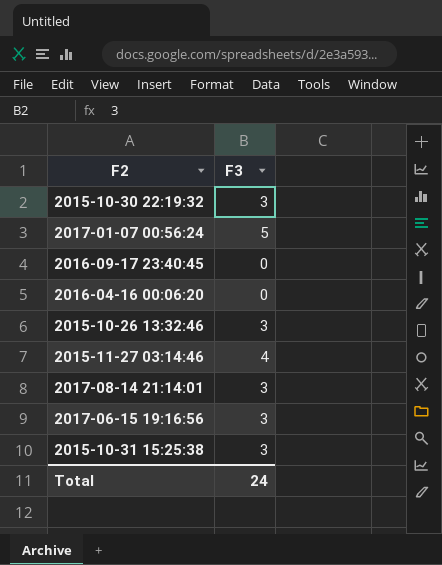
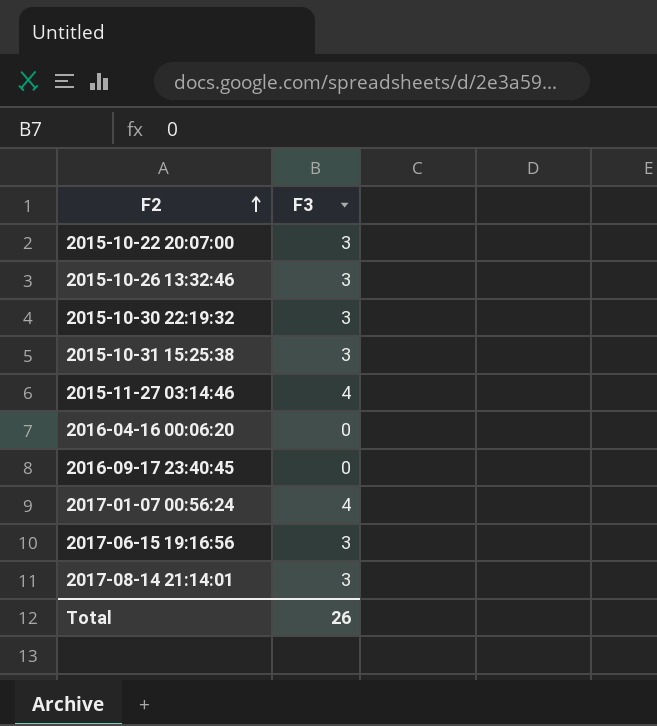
row order: none -> F2 ascending
row 2015-10-22 20:07:00: none -> 3
2017-01-07 00:56:24 | F3: 5 -> 4
Total | F3: 24 -> 26

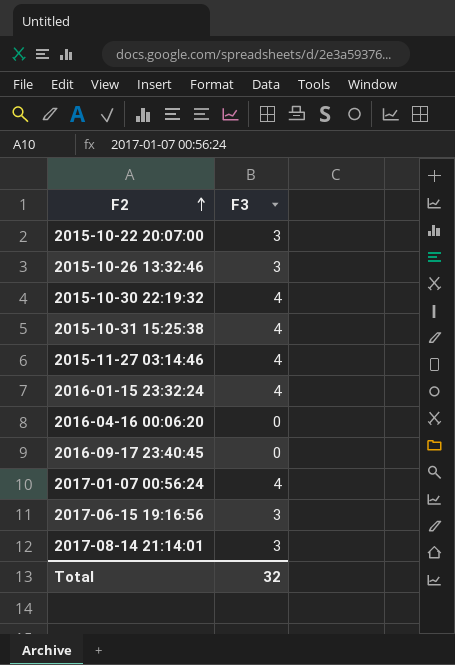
2015-10-30 22:19:32 | F3: 3 -> 4
2015-10-31 15:25:38 | F3: 3 -> 4
row 2016-01-15 23:32:24: none -> 4
Total | F3: 26 -> 32

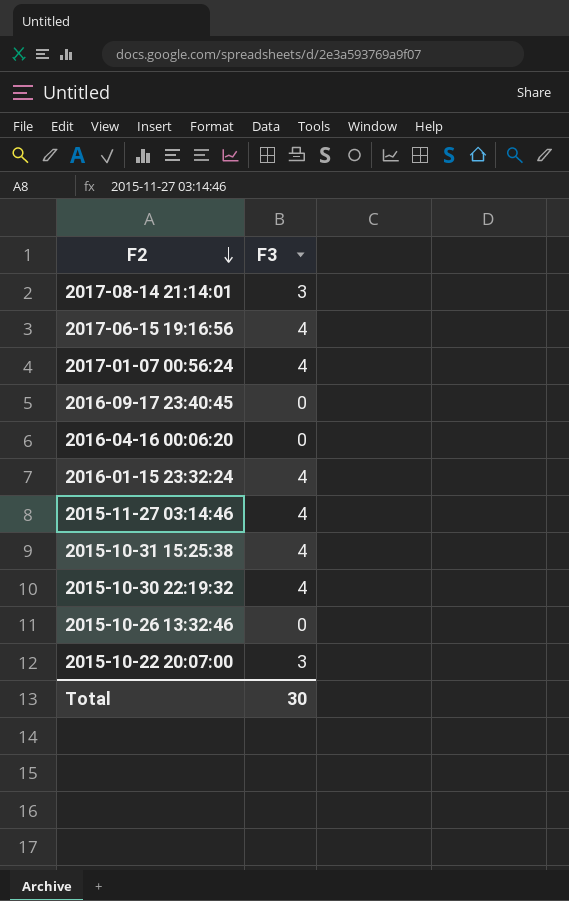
row order: F2 ascending -> F2 descending
2017-06-15 19:16:56 | F3: 3 -> 4
2015-10-26 13:32:46 | F3: 3 -> 0
Total | F3: 32 -> 30

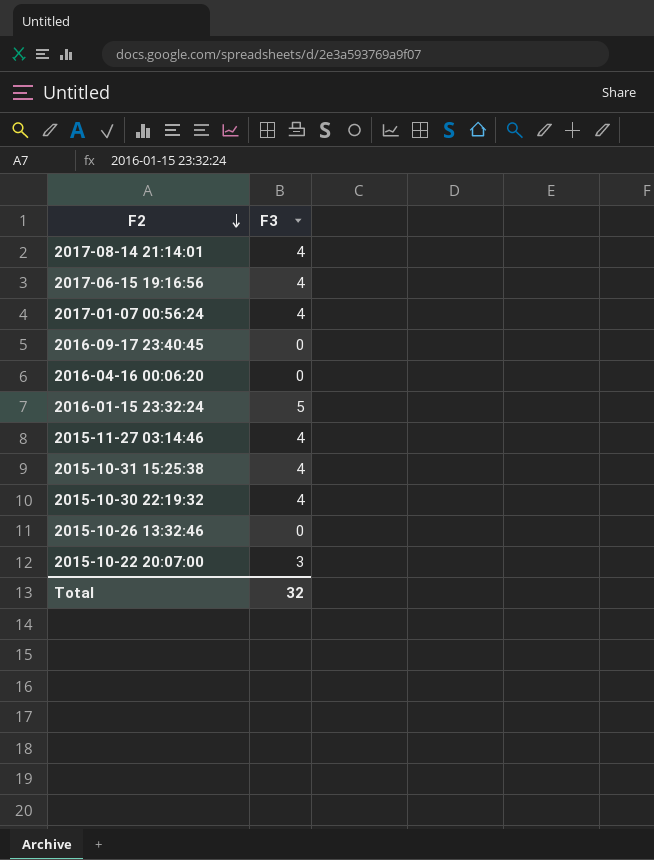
2017-08-14 21:14:01 | F3: 3 -> 4
2016-01-15 23:32:24 | F3: 4 -> 5
Total | F3: 30 -> 32

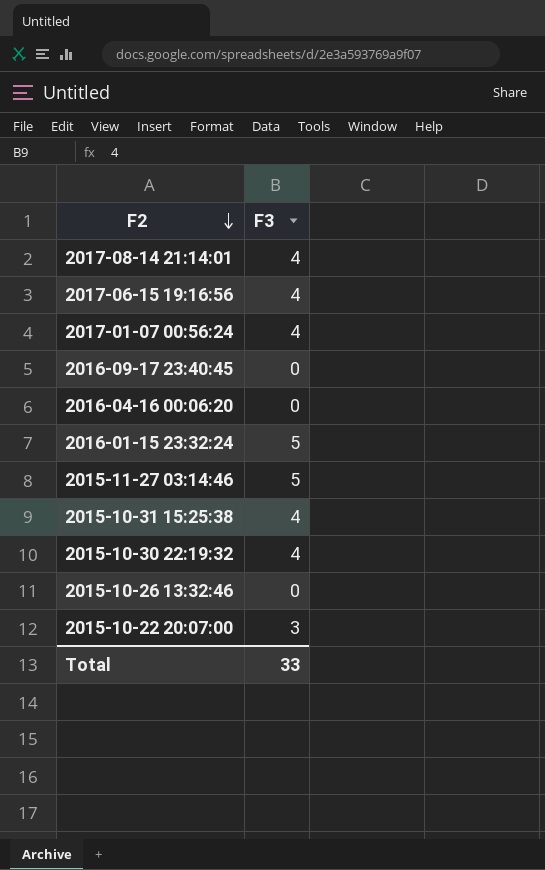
2015-11-27 03:14:46 | F3: 4 -> 5
Total | F3: 32 -> 33

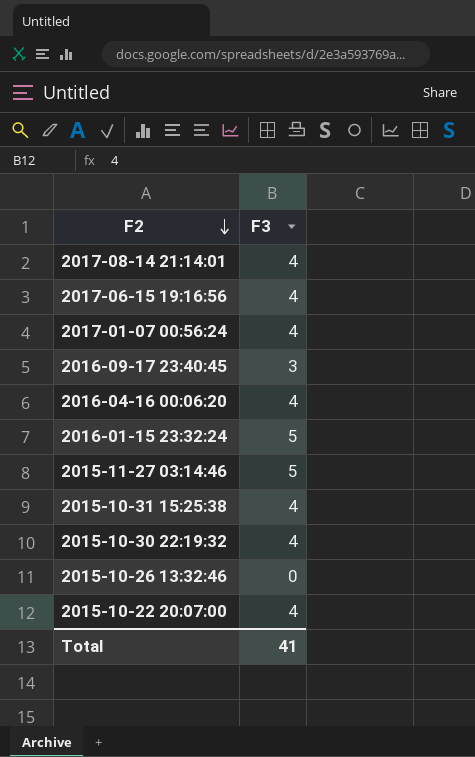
2016-09-17 23:40:45 | F3: 0 -> 3
2016-04-16 00:06:20 | F3: 0 -> 4
2015-10-22 20:07:00 | F3: 3 -> 4
Total | F3: 33 -> 41

